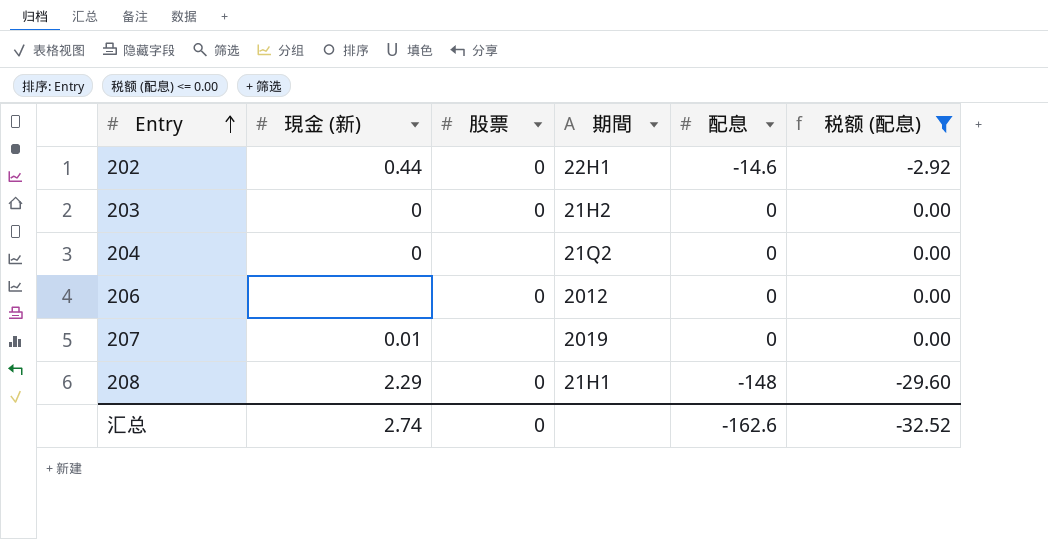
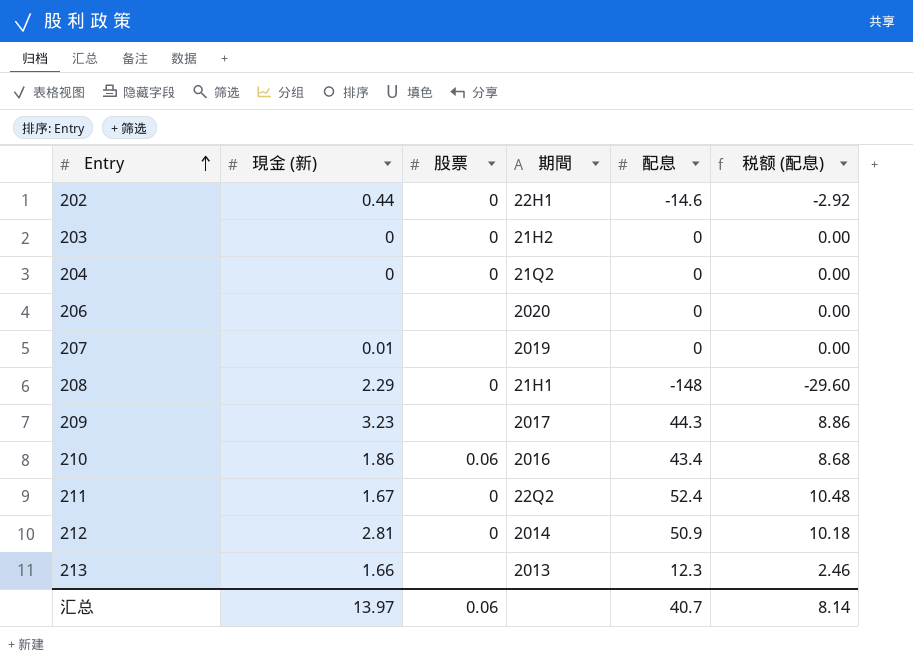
filter: 税额 (配息) <= 0.00 -> none
204 | 股票: none -> 0
206 | 股票: 0 -> none
206 | 期間: 2012 -> 2020
汇总 | 現金 (新): 2.74 -> 13.97
汇总 | 股票: 0 -> 0.06
汇总 | 配息: -162.6 -> 40.7
汇总 | 税额 (配息): -32.52 -> 8.14

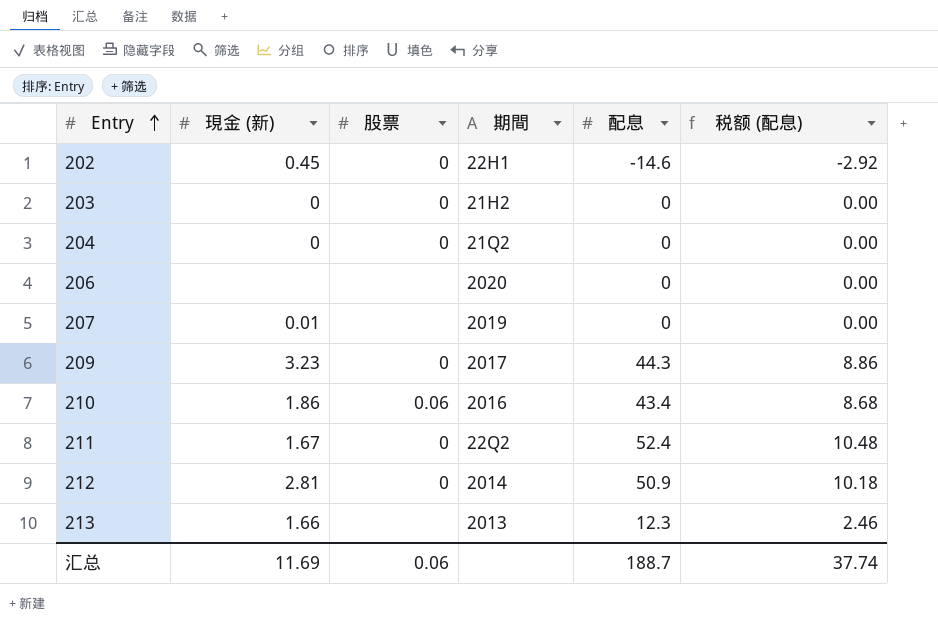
row 208: 2.29 | 0 | 21H1 | -148 | -29.60 -> none
202 | 現金 (新): 0.44 -> 0.45
209 | 股票: none -> 0
汇总 | 現金 (新): 13.97 -> 11.69
汇总 | 配息: 40.7 -> 188.7
汇总 | 税额 (配息): 8.14 -> 37.74

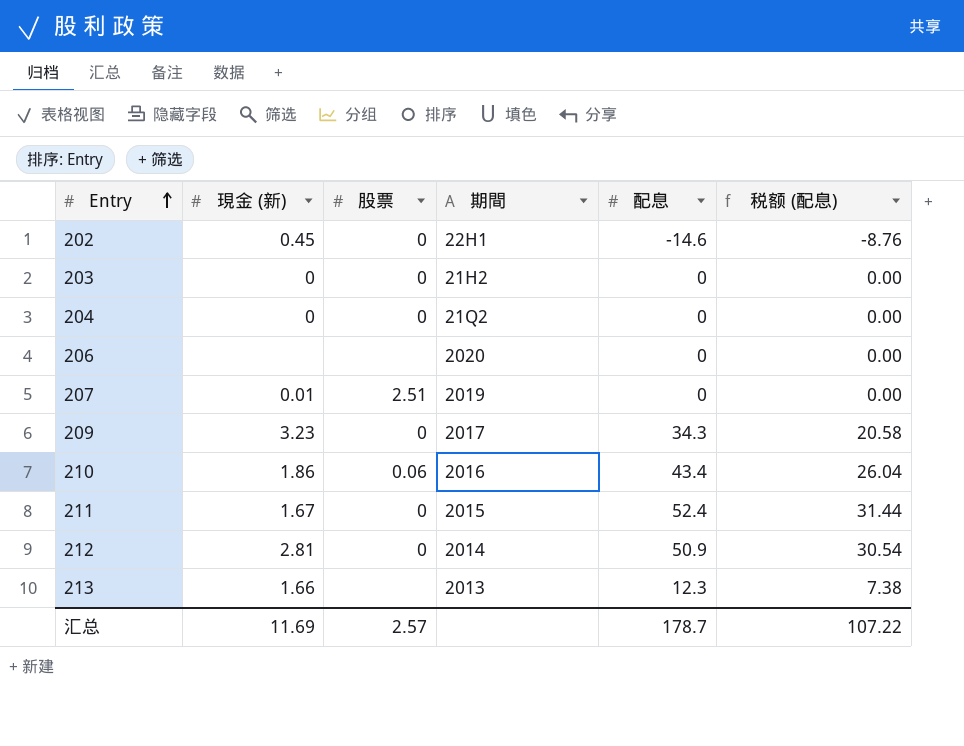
column 税额 (配息) | formula: [配息] * 0.2 -> [配息] * 0.6
207 | 股票: none -> 2.51
209 | 配息: 44.3 -> 34.3
211 | 期間: 22Q2 -> 2015
汇总 | 股票: 0.06 -> 2.57
汇总 | 配息: 188.7 -> 178.7
汇总 | 税额 (配息): 37.74 -> 107.22

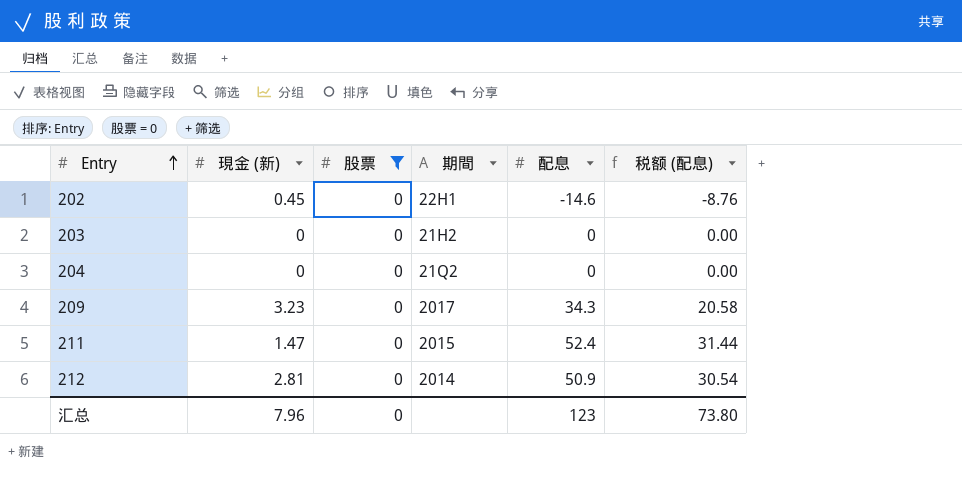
filter: none -> 股票 = 0
211 | 現金 (新): 1.67 -> 1.47
汇总 | 現金 (新): 11.69 -> 7.96
汇总 | 股票: 2.57 -> 0
汇总 | 配息: 178.7 -> 123
汇总 | 税额 (配息): 107.22 -> 73.80

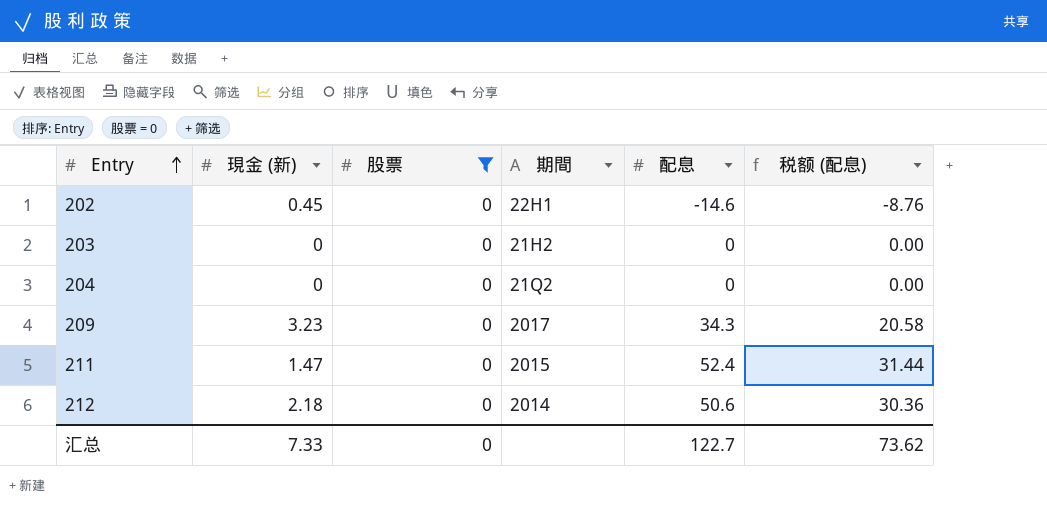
212 | 現金 (新): 2.81 -> 2.18
212 | 配息: 50.9 -> 50.6
212 | 税额 (配息): 30.54 -> 30.36
汇总 | 現金 (新): 7.96 -> 7.33
汇总 | 配息: 123 -> 122.7
汇总 | 税额 (配息): 73.80 -> 73.62

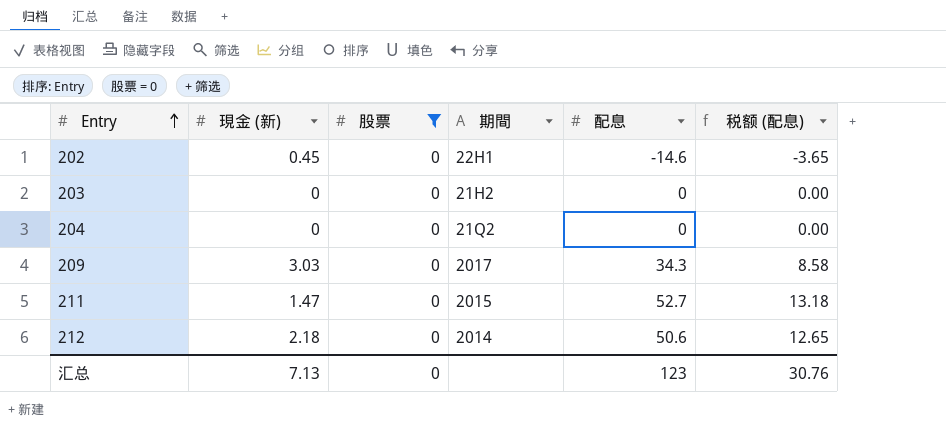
column 税额 (配息) | formula: [配息] * 0.6 -> [配息] * 0.25
209 | 現金 (新): 3.23 -> 3.03
211 | 配息: 52.4 -> 52.7
汇总 | 現金 (新): 7.33 -> 7.13
汇总 | 配息: 122.7 -> 123
汇总 | 税额 (配息): 73.62 -> 30.76

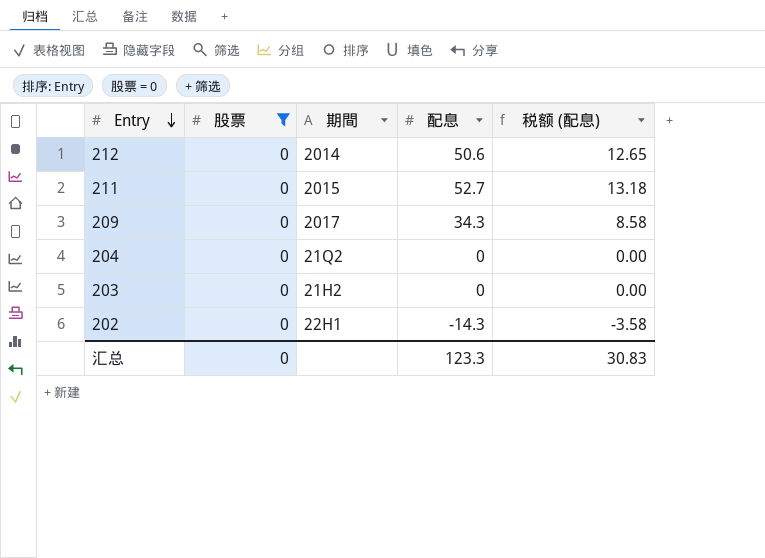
row order: Entry ascending -> Entry descending
column 現金 (新) | position: 2 -> none
202 | 配息: -14.6 -> -14.3
202 | 税额 (配息): -3.65 -> -3.58
汇总 | 配息: 123 -> 123.3
汇总 | 税额 (配息): 30.76 -> 30.83

